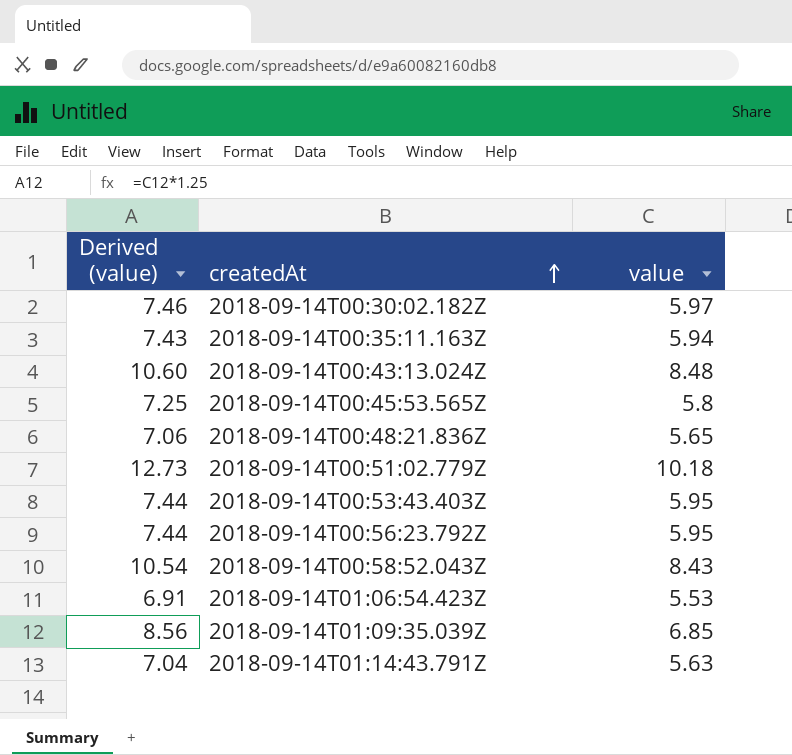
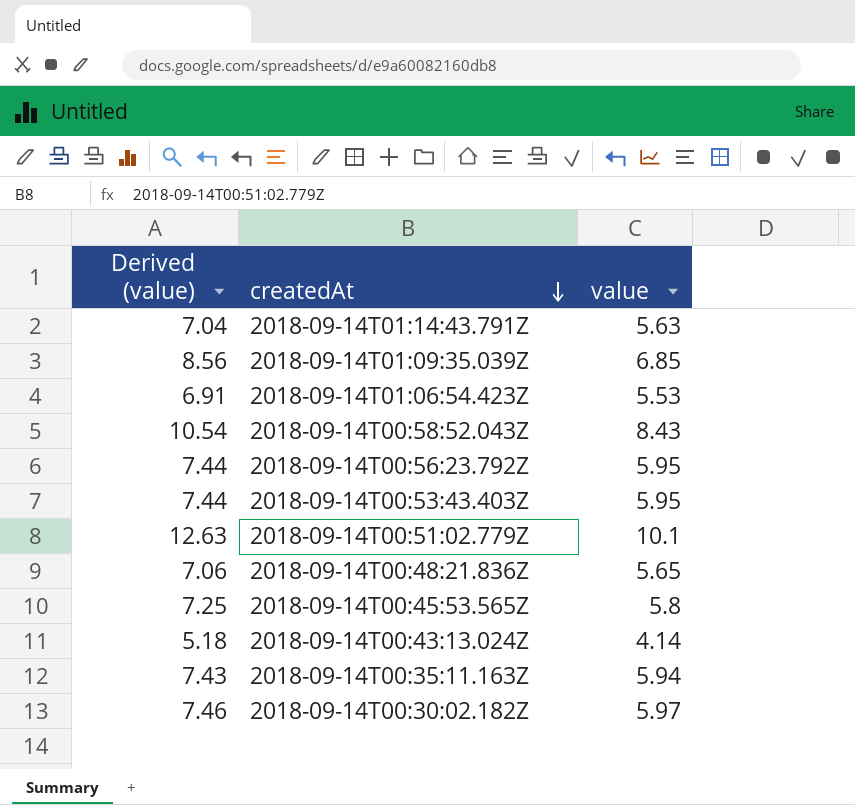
row order: createdAt ascending -> createdAt descending
2018-09-14T00:51:02.779Z | Derived (value): 12.73 -> 12.63
2018-09-14T00:51:02.779Z | value: 10.18 -> 10.1
2018-09-14T00:43:13.024Z | Derived (value): 10.60 -> 5.18
2018-09-14T00:43:13.024Z | value: 8.48 -> 4.14

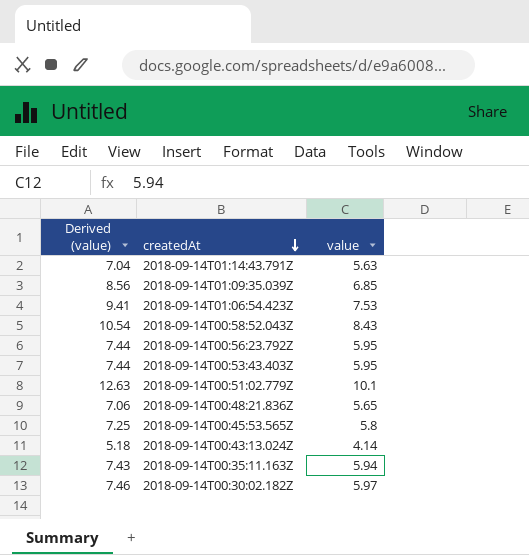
2018-09-14T01:06:54.423Z | Derived (value): 6.91 -> 9.41
2018-09-14T01:06:54.423Z | value: 5.53 -> 7.53

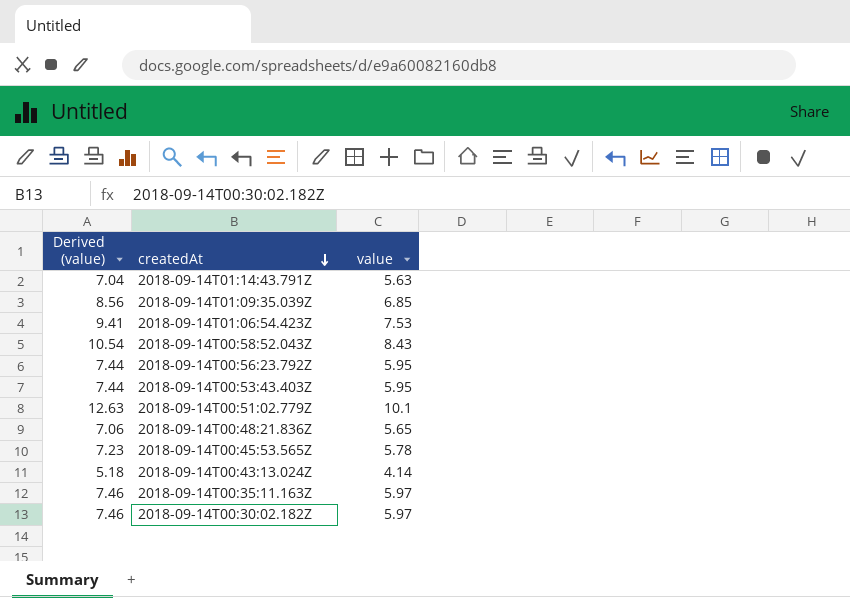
2018-09-14T00:45:53.565Z | Derived (value): 7.25 -> 7.23
2018-09-14T00:45:53.565Z | value: 5.8 -> 5.78
2018-09-14T00:35:11.163Z | Derived (value): 7.43 -> 7.46
2018-09-14T00:35:11.163Z | value: 5.94 -> 5.97

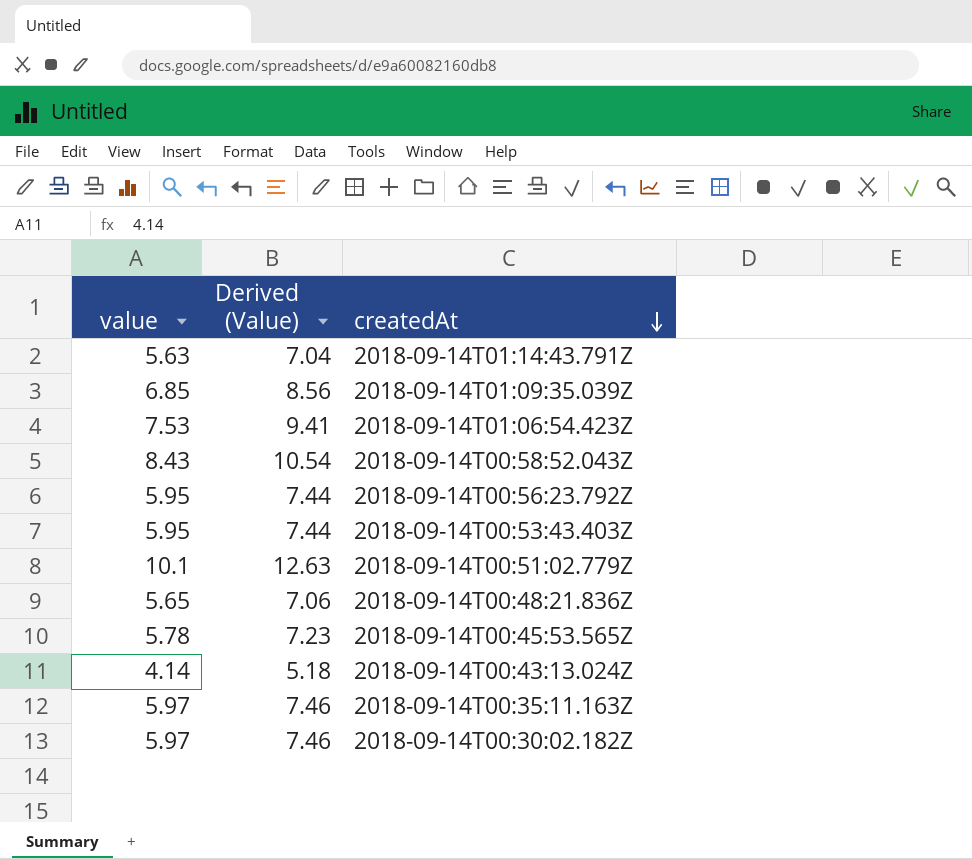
column value | position: 3 -> 1
column name: Derived (value) -> Derived (Value)

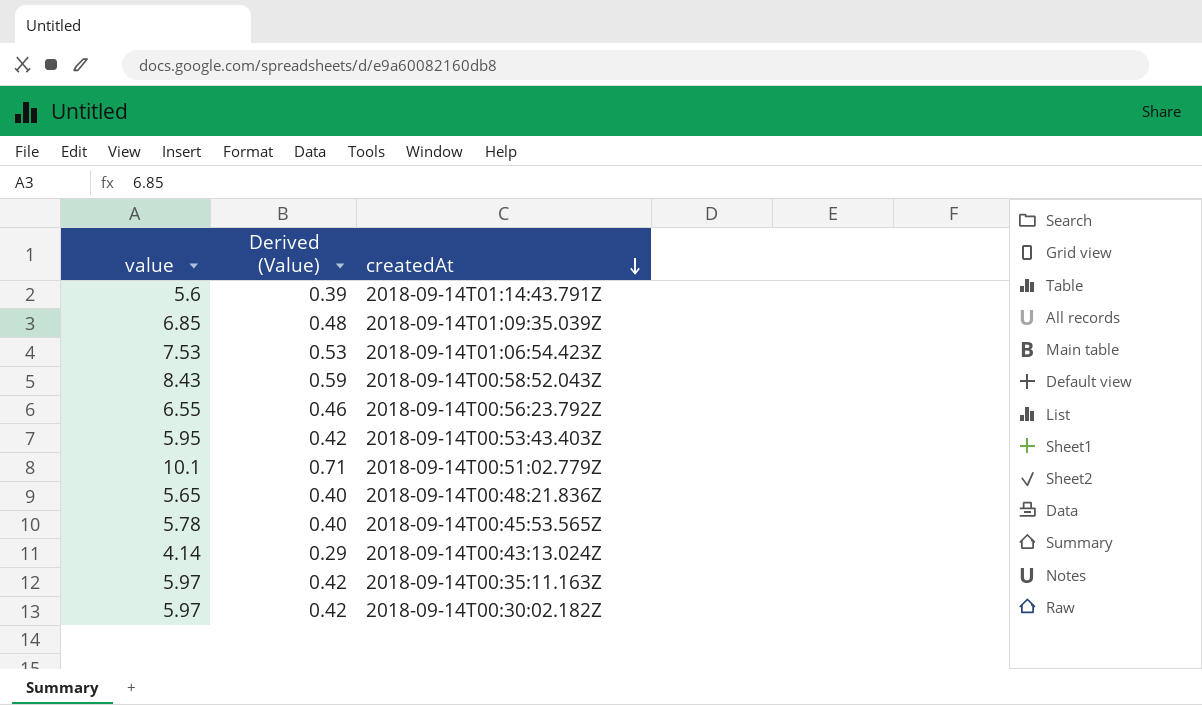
column Derived (Value) | formula: [value] * 1.25 -> [value] * 0.07
2018-09-14T01:14:43.791Z | value: 5.63 -> 5.6
2018-09-14T00:56:23.792Z | value: 5.95 -> 6.55

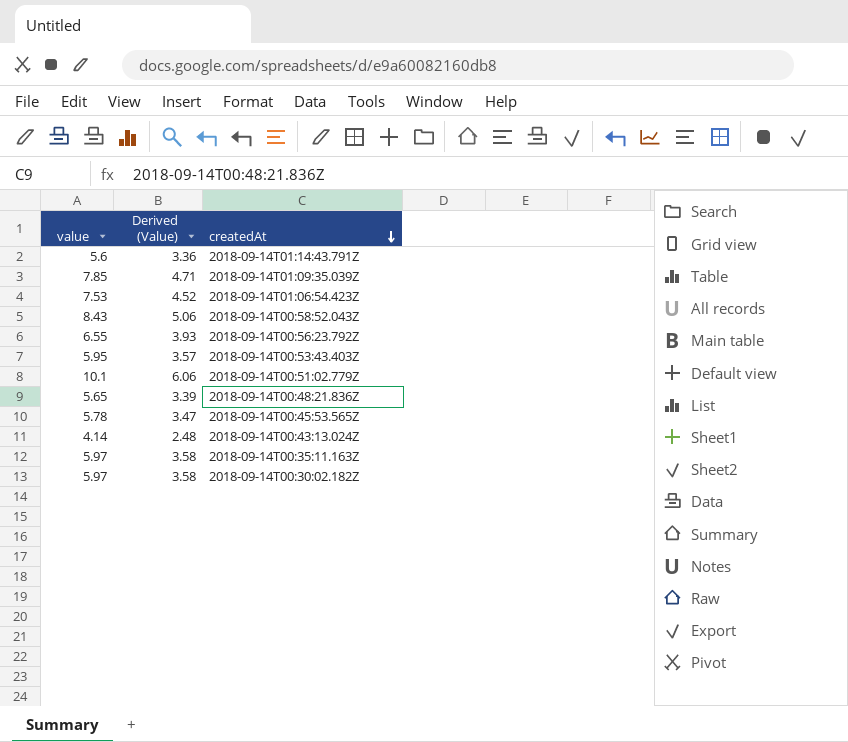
column Derived (Value) | formula: [value] * 0.07 -> [value] * 0.6
2018-09-14T01:09:35.039Z | value: 6.85 -> 7.85

